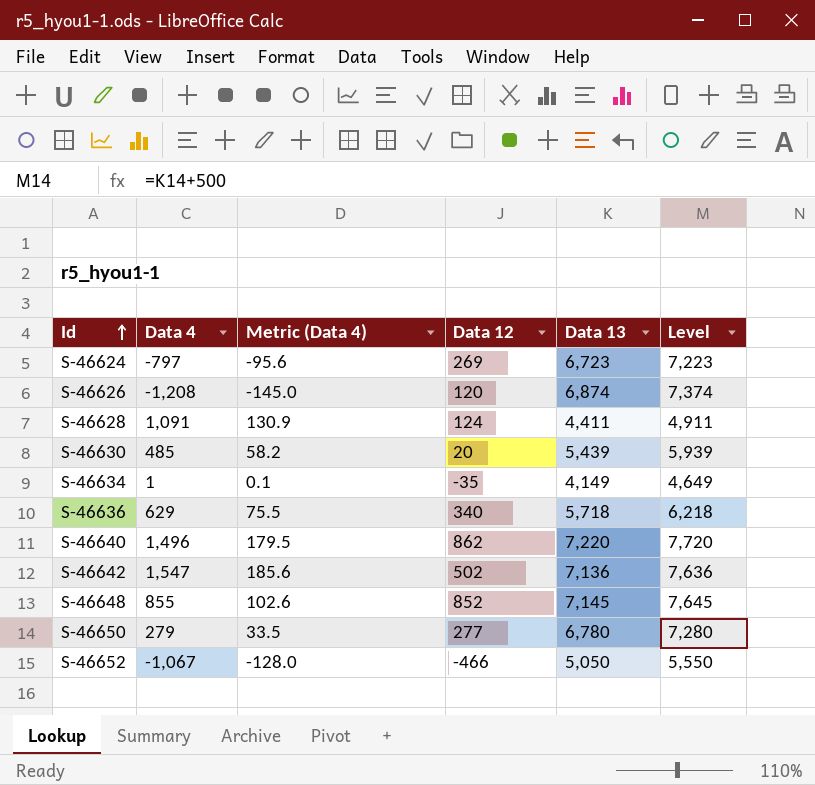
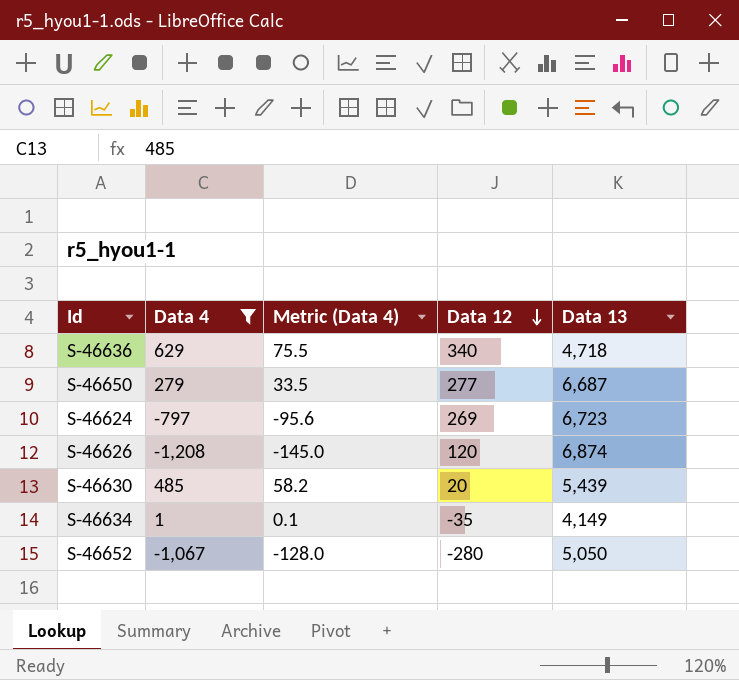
filter: none -> Data 4 <= 629
row order: Id ascending -> Data 12 descending
column Level | formula: [Data 13] + 500 -> none
S-46636 | Data 13: 5,718 -> 4,718
S-46650 | Data 13: 6,780 -> 6,687
S-46652 | Data 12: -466 -> -280

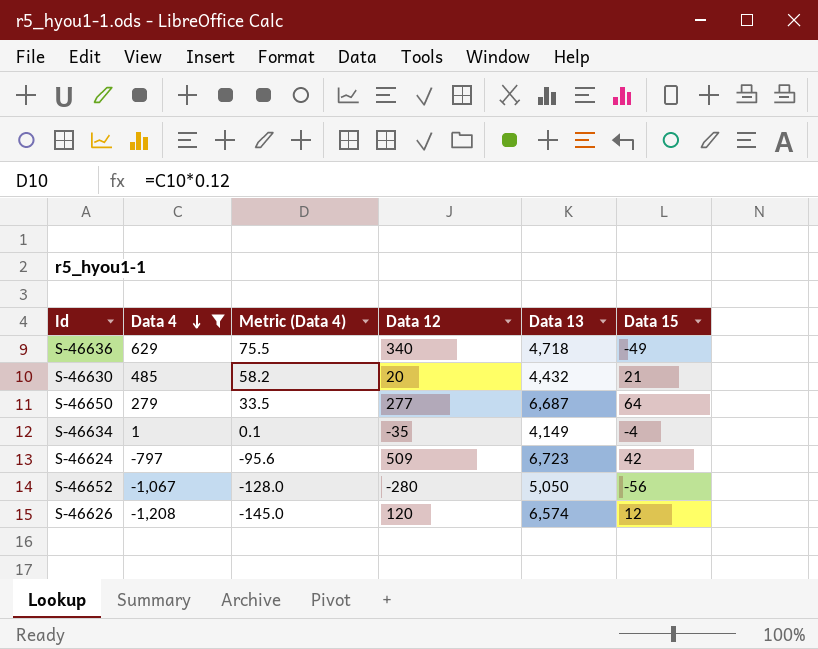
row order: Data 12 descending -> Data 4 descending
column Data 15 | position: none -> 6
S-46630 | Data 13: 5,439 -> 4,432
S-46624 | Data 12: 269 -> 509
S-46626 | Data 13: 6,874 -> 6,574

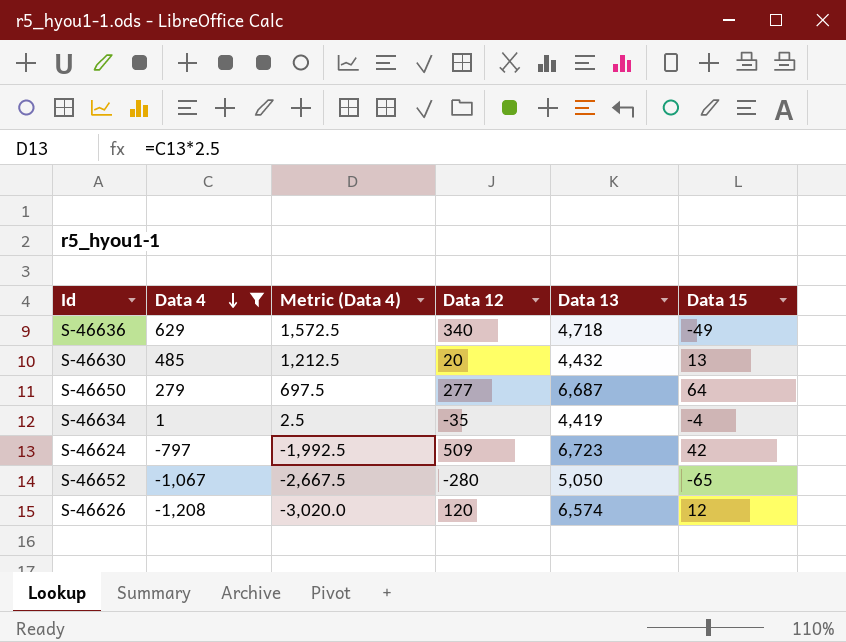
column Metric (Data 4) | formula: [Data 4] * 0.12 -> [Data 4] * 2.5
S-46630 | Data 15: 21 -> 13
S-46634 | Data 13: 4,149 -> 4,419
S-46652 | Data 15: -56 -> -65

